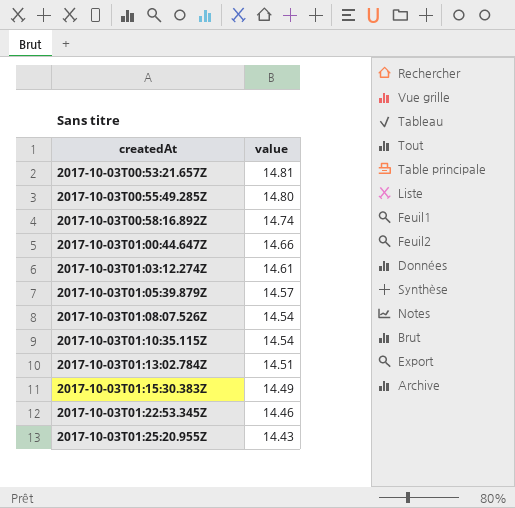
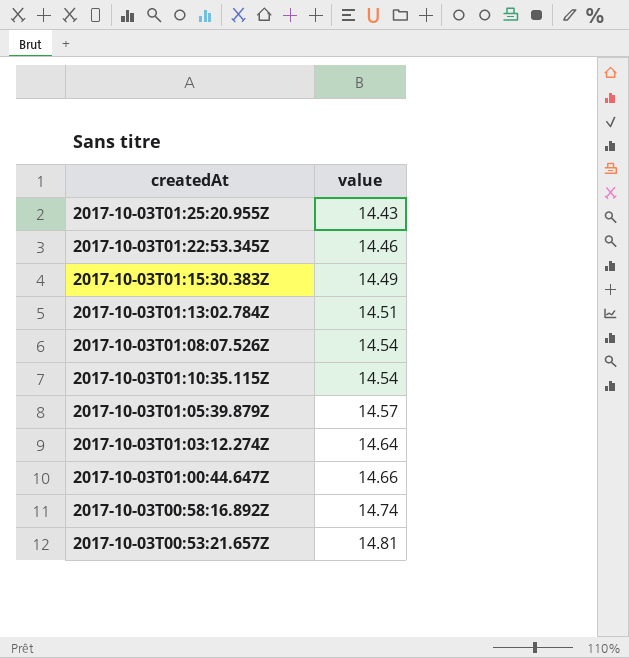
row order: createdAt ascending -> value ascending
row 2017-10-03T00:55:49.285Z: 14.80 -> none
2017-10-03T01:03:12.274Z | value: 14.61 -> 14.64

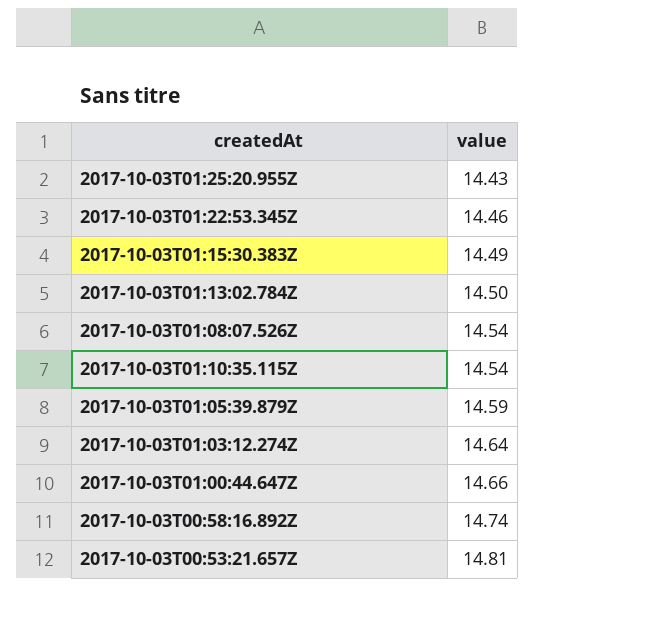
2017-10-03T01:13:02.784Z | value: 14.51 -> 14.50
2017-10-03T01:05:39.879Z | value: 14.57 -> 14.59

